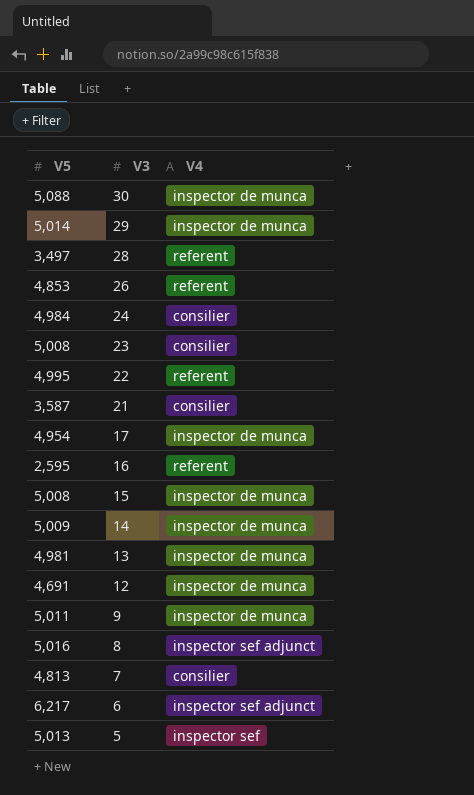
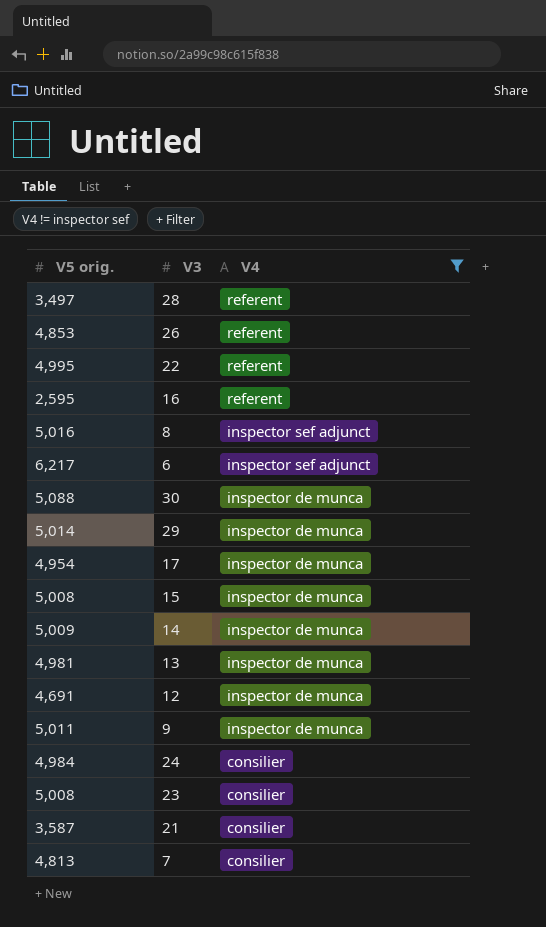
filter: none -> V4 != inspector sef
row order: V3 descending -> V4 descending
column name: V5 -> V5 orig.

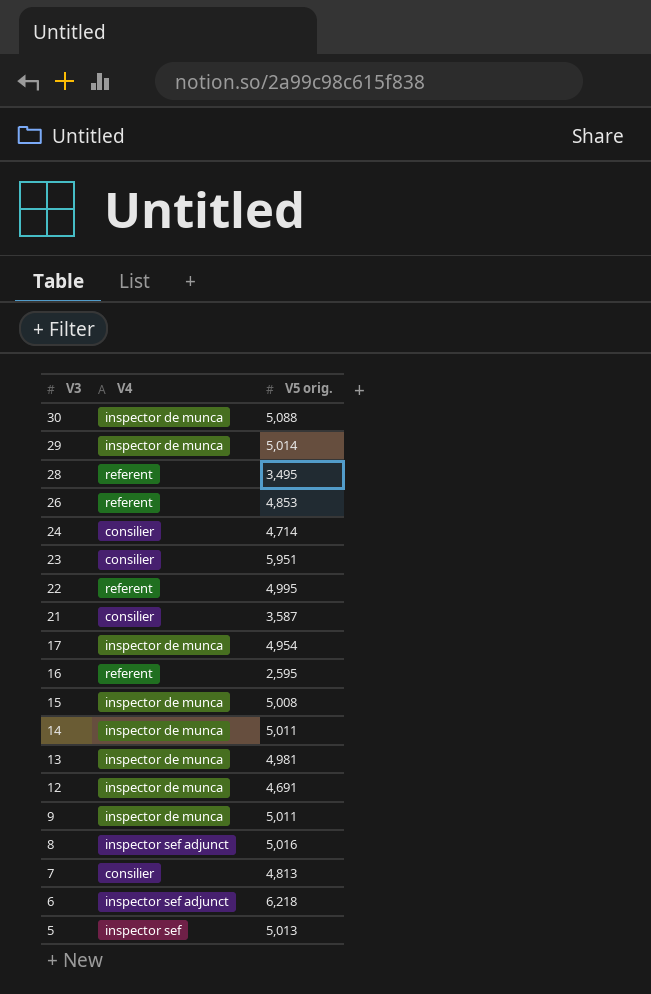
filter: V4 != inspector sef -> none
row order: V4 descending -> V3 descending
column V5 orig. | position: 1 -> 3
28 | V5 orig.: 3,497 -> 3,495
24 | V5 orig.: 4,984 -> 4,714
23 | V5 orig.: 5,008 -> 5,951
14 | V5 orig.: 5,009 -> 5,011
6 | V5 orig.: 6,217 -> 6,218

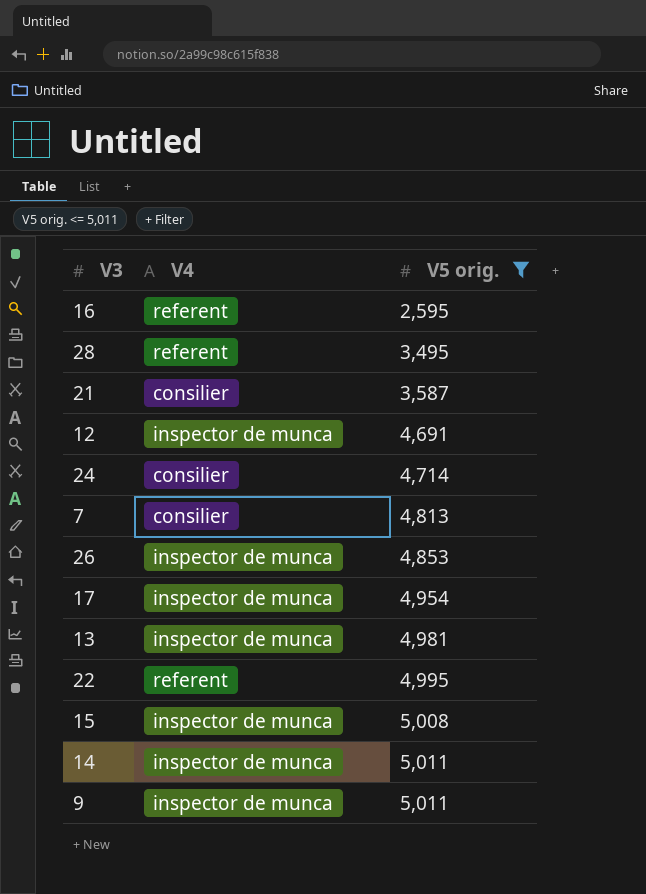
filter: none -> V5 orig. <= 5,011
row order: V3 descending -> V5 orig. ascending
26 | V4: referent -> inspector de munca

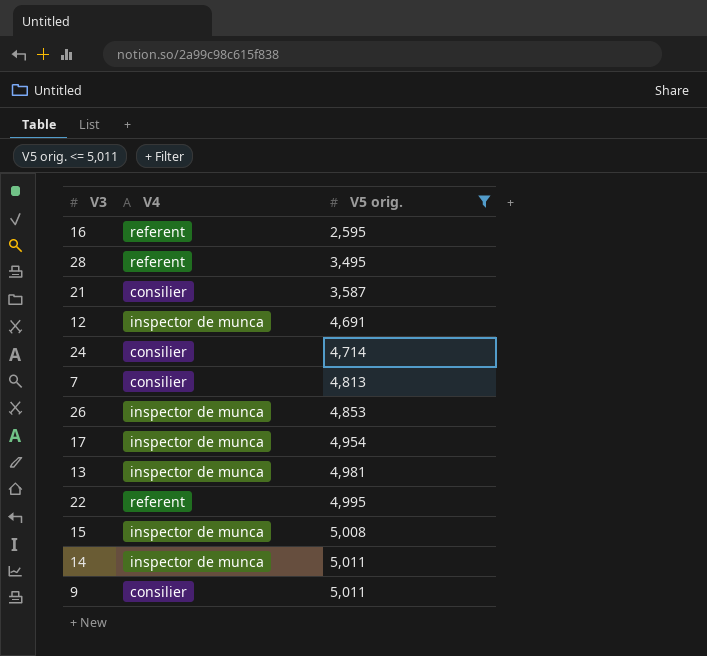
9 | V4: inspector de munca -> consilier

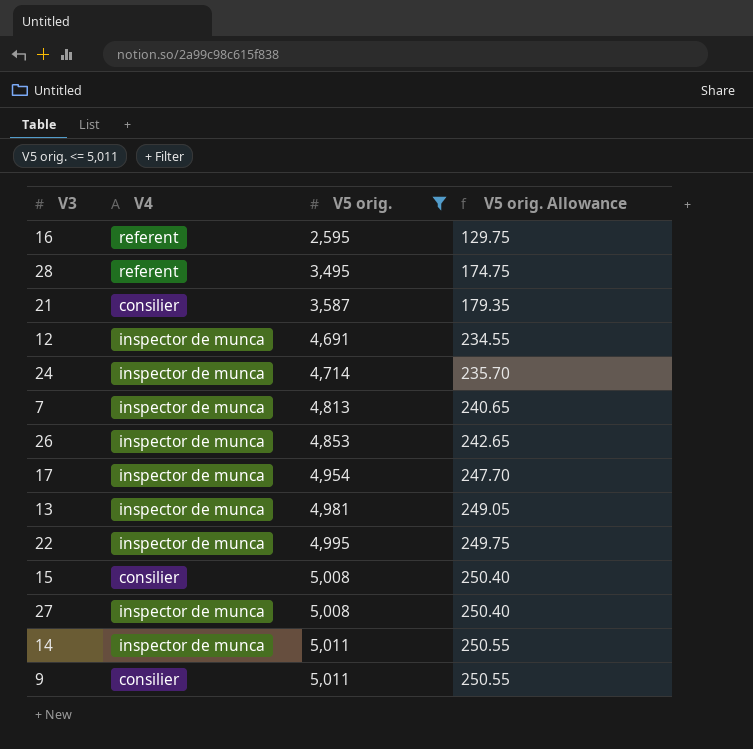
column V5 orig. Allowance | formula: none -> [V5 orig.] * 0.05
24 | V4: consilier -> inspector de munca
7 | V4: consilier -> inspector de munca
22 | V4: referent -> inspector de munca
15 | V4: inspector de munca -> consilier
row 27: none -> inspector de munca | 5,008 | 250.40

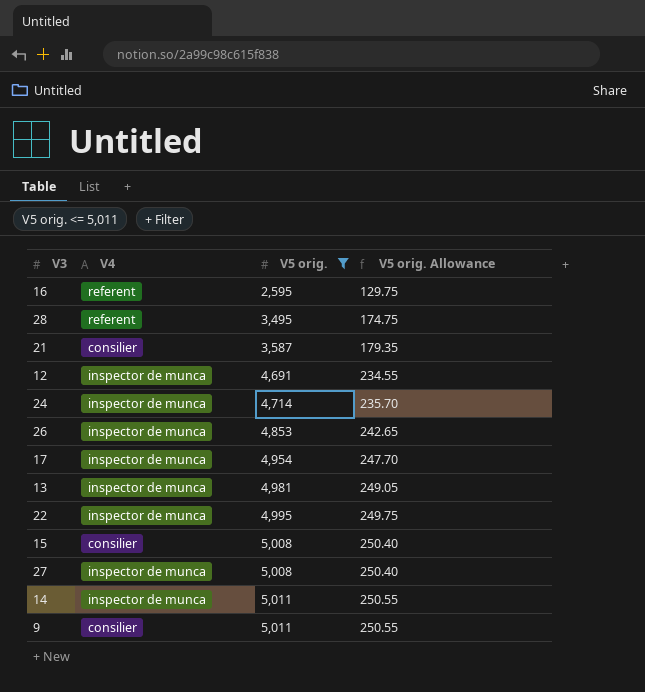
row 7: inspector de munca | 4,813 | 240.65 -> none

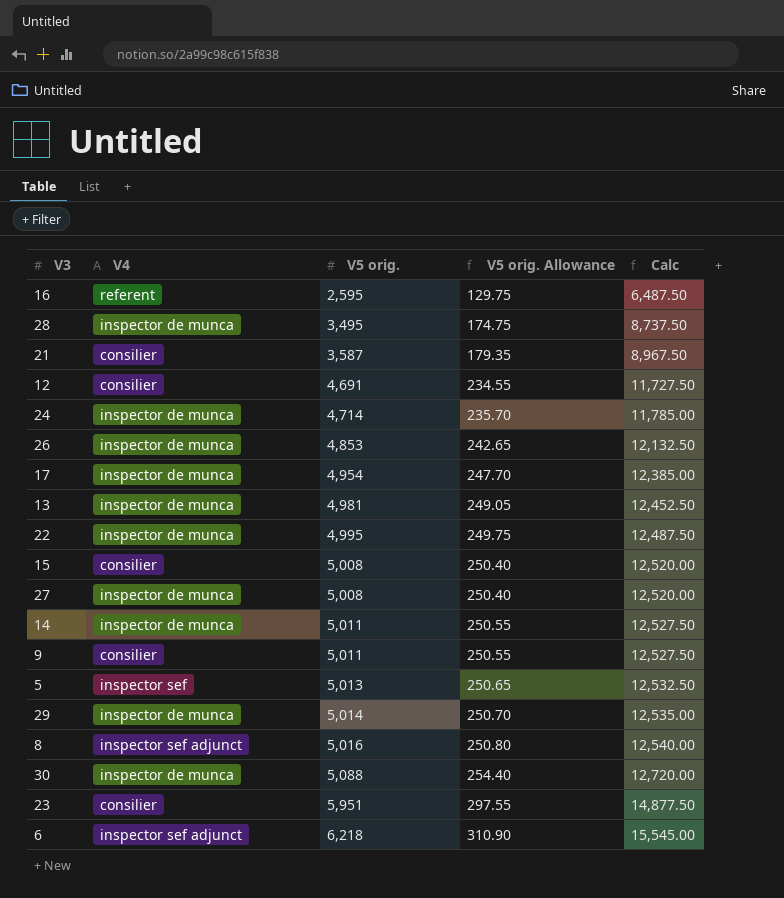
filter: V5 orig. <= 5,011 -> none
column Calc | formula: none -> [V5 orig.] * 2.5
28 | V4: referent -> inspector de munca
12 | V4: inspector de munca -> consilier

